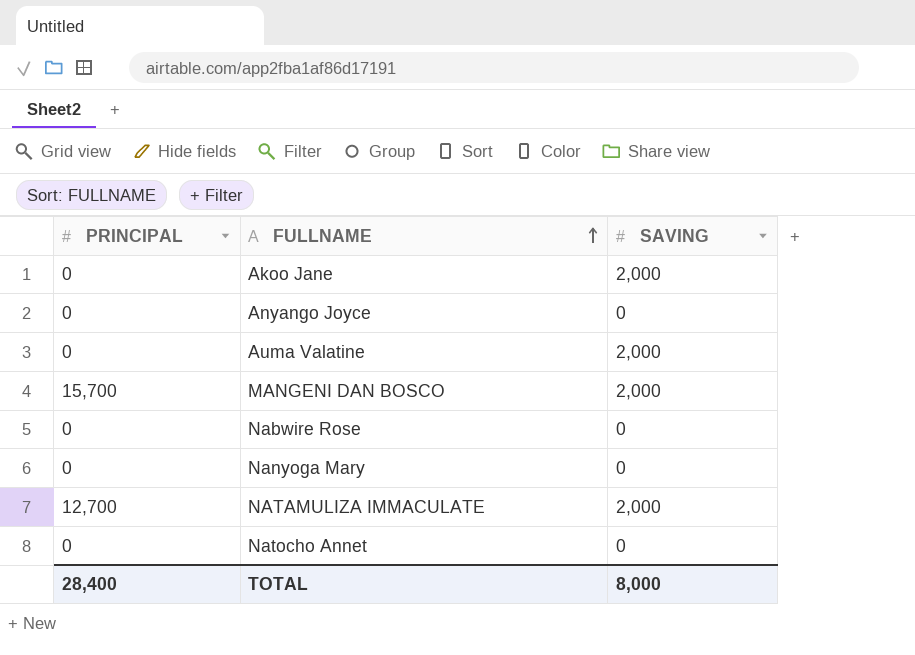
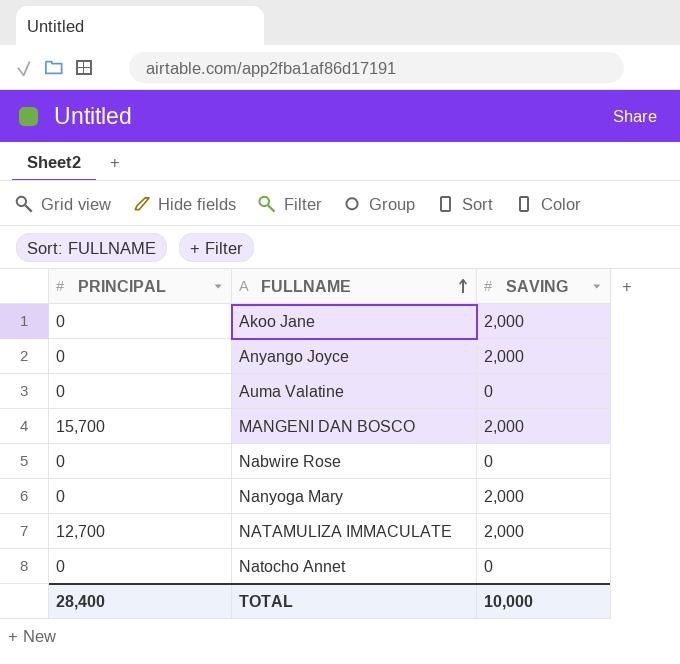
Anyango Joyce | SAVING: 0 -> 2,000
Auma Valatine | SAVING: 2,000 -> 0
Nanyoga Mary | SAVING: 0 -> 2,000
TOTAL | SAVING: 8,000 -> 10,000

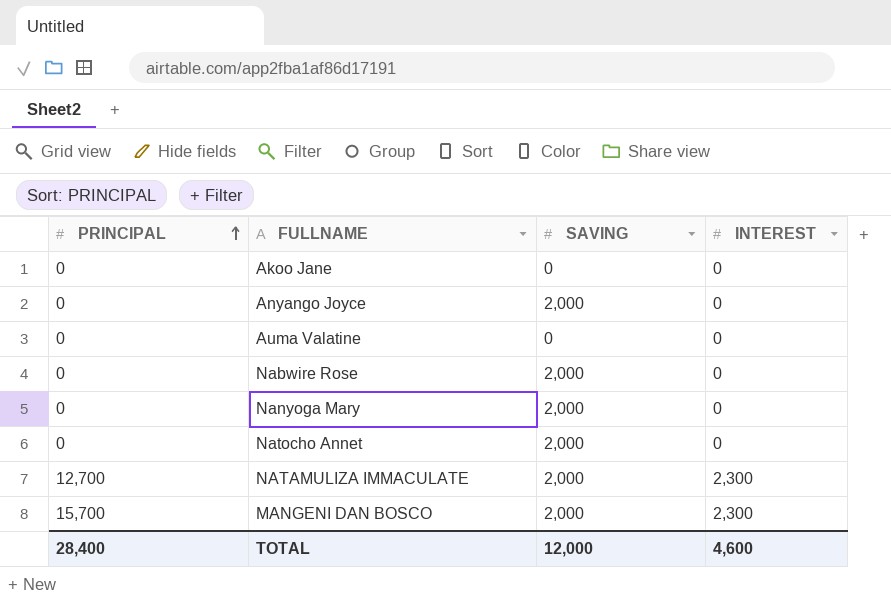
row order: FULLNAME ascending -> PRINCIPAL ascending
column INTEREST | position: none -> 4
Akoo Jane | SAVING: 2,000 -> 0
Nabwire Rose | SAVING: 0 -> 2,000
Natocho Annet | SAVING: 0 -> 2,000
TOTAL | SAVING: 10,000 -> 12,000

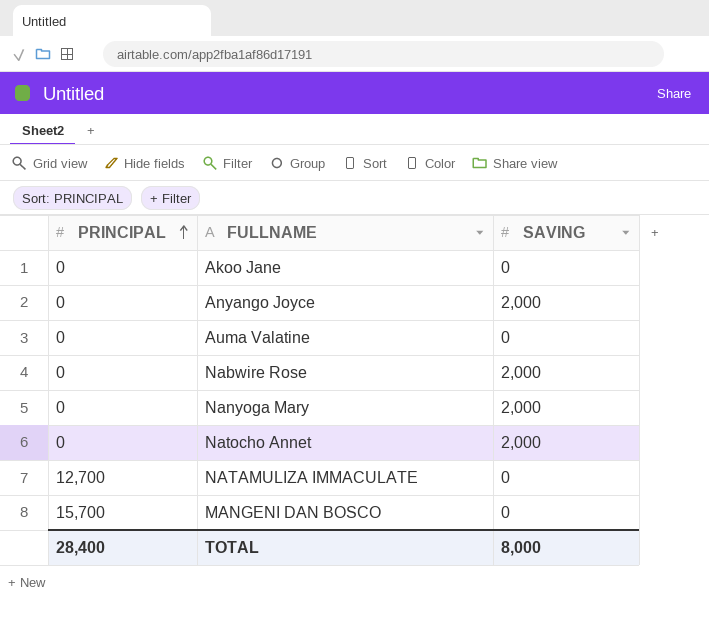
column INTEREST | position: 4 -> none
NATAMULIZA IMMACULATE | SAVING: 2,000 -> 0
MANGENI DAN BOSCO | SAVING: 2,000 -> 0
TOTAL | SAVING: 12,000 -> 8,000

